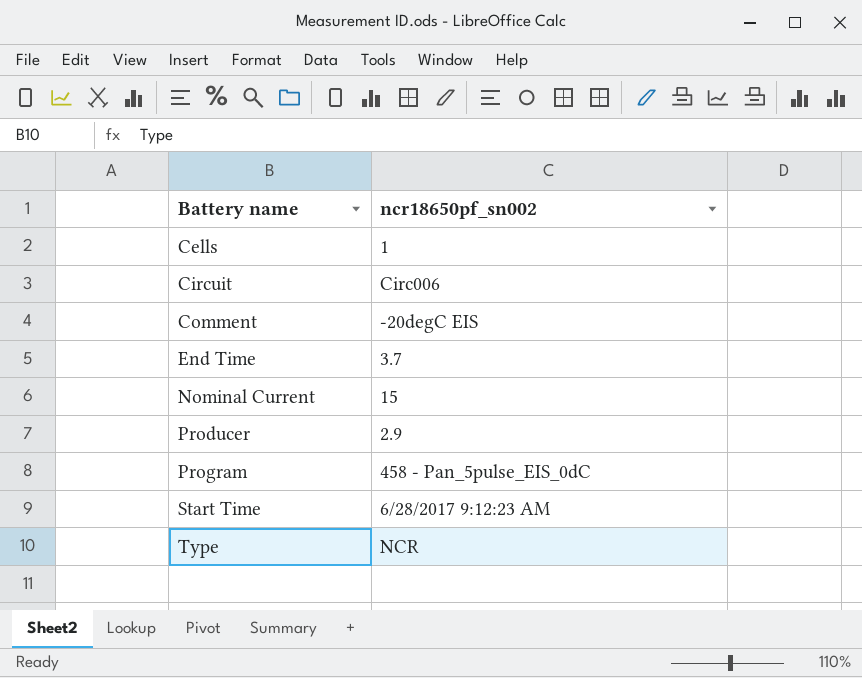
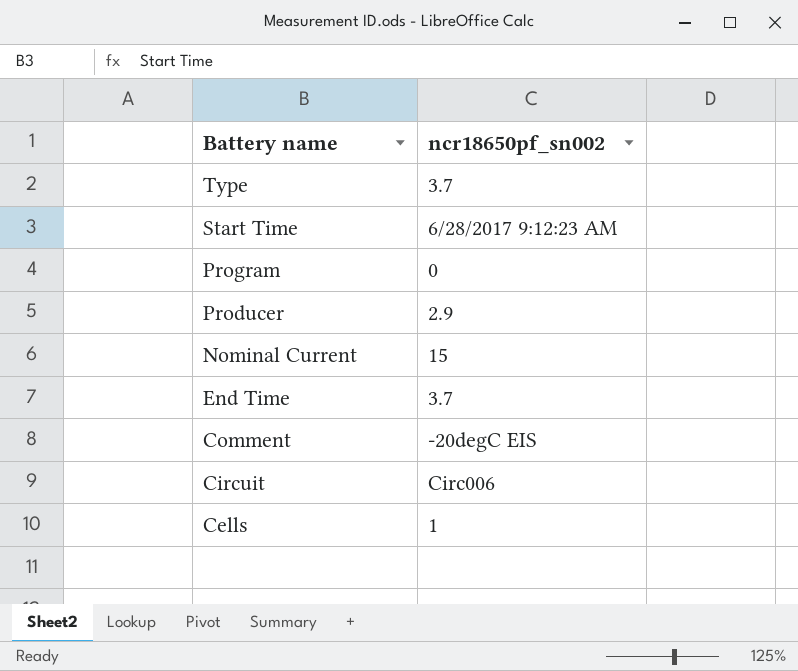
row order: Battery name ascending -> Battery name descending
Type | ncr18650pf_sn002: NCR -> 3.7
Program | ncr18650pf_sn002: 458 - Pan_5pulse_EIS_0dC -> 0

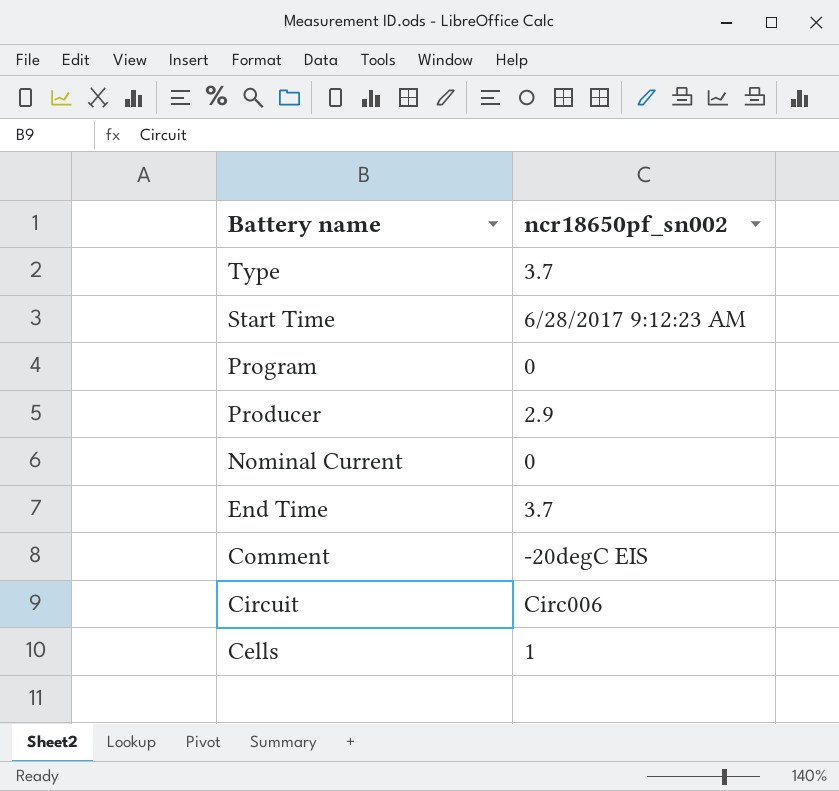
Nominal Current | ncr18650pf_sn002: 15 -> 0

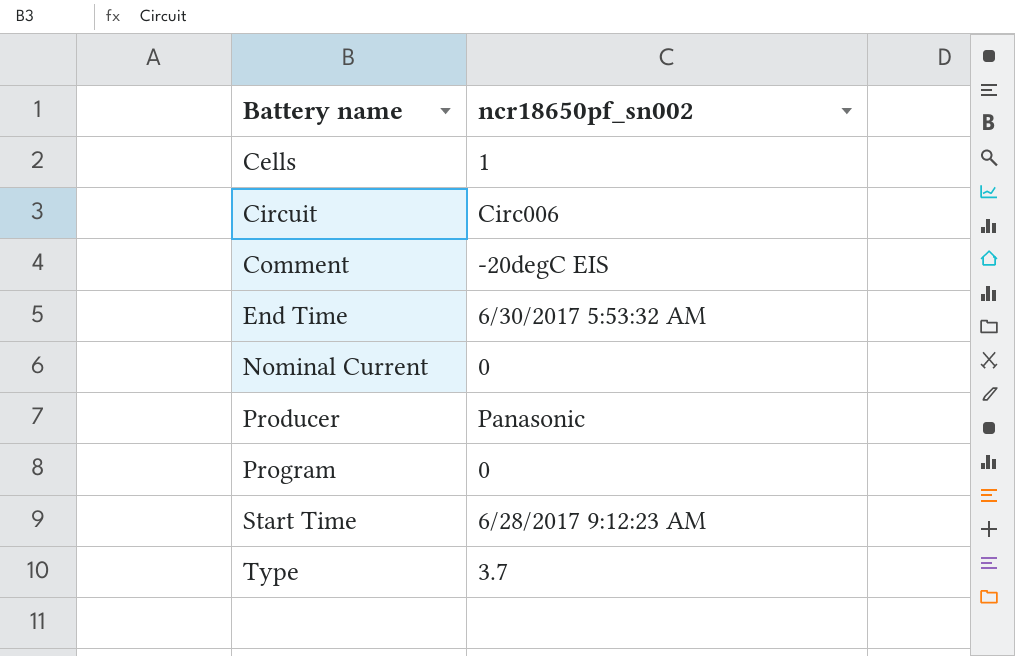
row order: Battery name descending -> Battery name ascending
End Time | ncr18650pf_sn002: 3.7 -> 6/30/2017 5:53:32 AM
Producer | ncr18650pf_sn002: 2.9 -> Panasonic

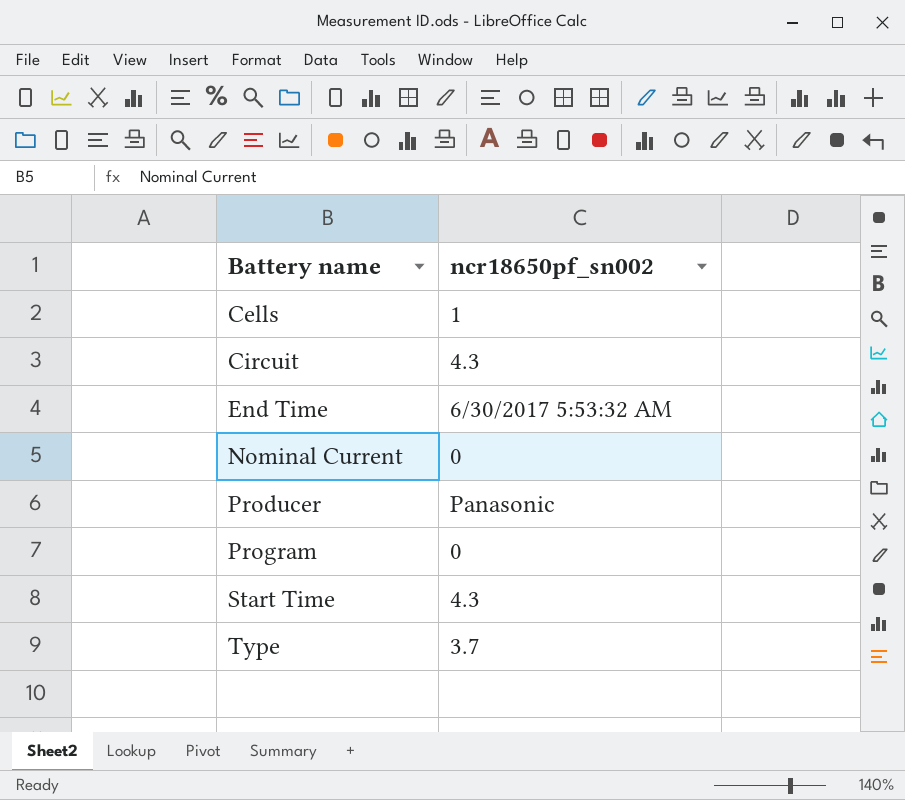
row Comment: -20degC EIS -> none
Circuit | ncr18650pf_sn002: Circ006 -> 4.3
Start Time | ncr18650pf_sn002: 6/28/2017 9:12:23 AM -> 4.3

